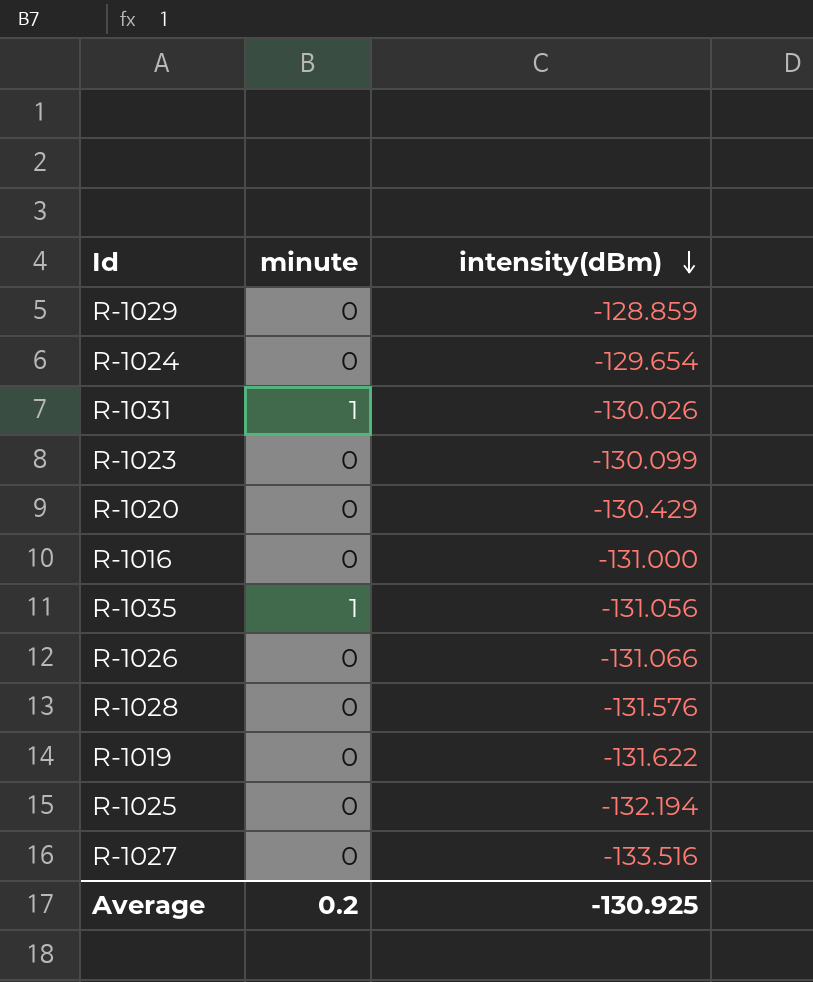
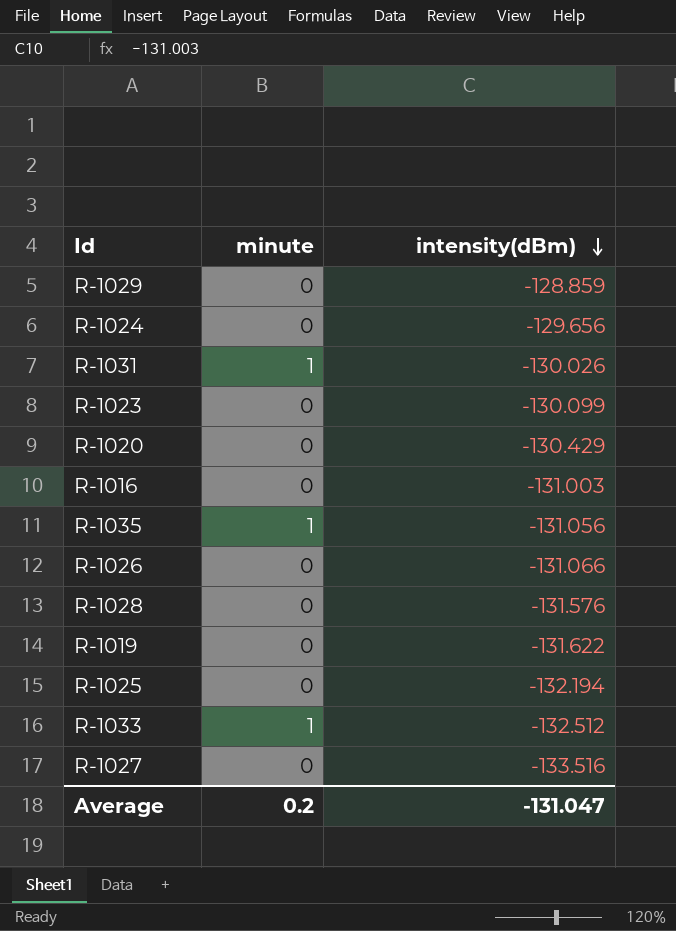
R-1024 | intensity(dBm): -129.654 -> -129.656
R-1016 | intensity(dBm): -131.000 -> -131.003
row R-1033: none -> 1 | -132.512
Average | intensity(dBm): -130.925 -> -131.047

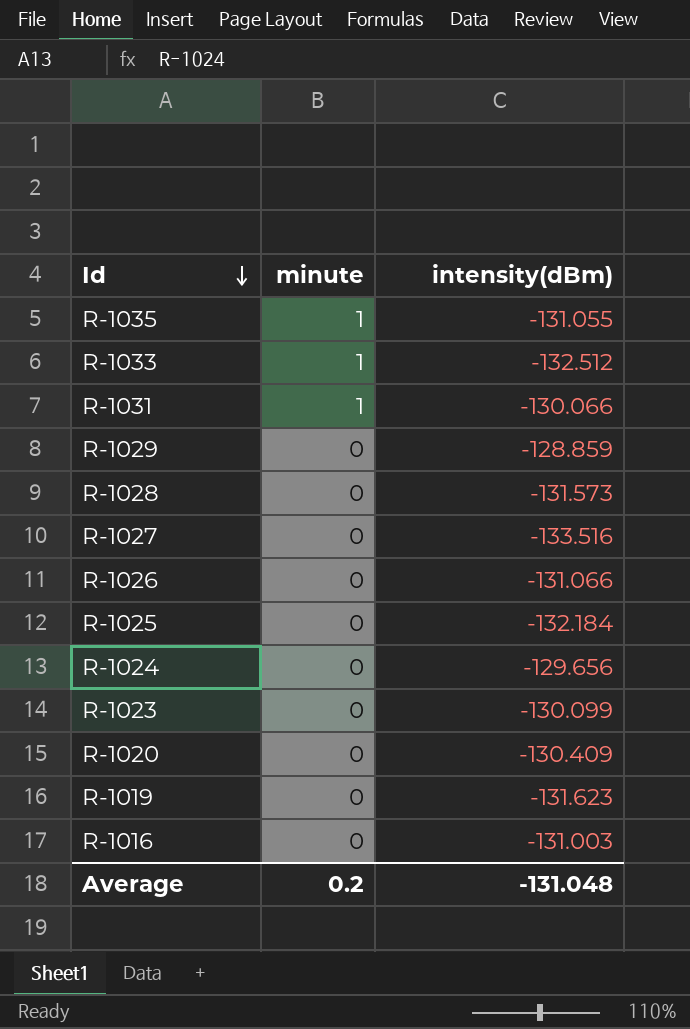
row order: intensity(dBm) descending -> Id descending
R-1035 | intensity(dBm): -131.056 -> -131.055
R-1031 | intensity(dBm): -130.026 -> -130.066
R-1028 | intensity(dBm): -131.576 -> -131.573
R-1025 | intensity(dBm): -132.194 -> -132.184
R-1020 | intensity(dBm): -130.429 -> -130.409
R-1019 | intensity(dBm): -131.622 -> -131.623
Average | intensity(dBm): -131.047 -> -131.048

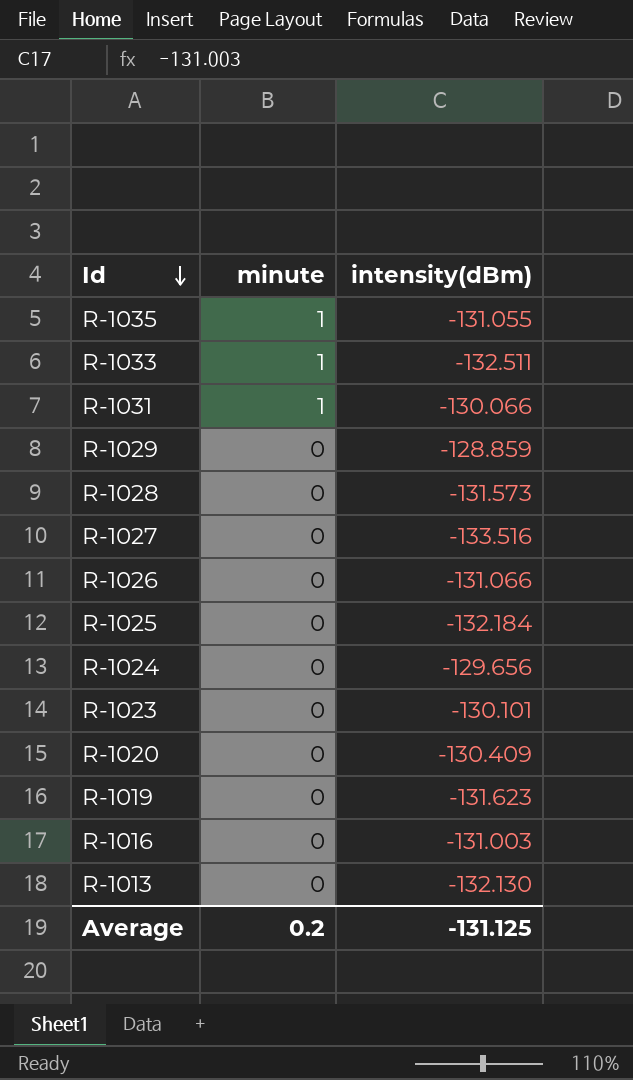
R-1033 | intensity(dBm): -132.512 -> -132.511
R-1023 | intensity(dBm): -130.099 -> -130.101
row R-1013: none -> 0 | -132.130
Average | intensity(dBm): -131.048 -> -131.125

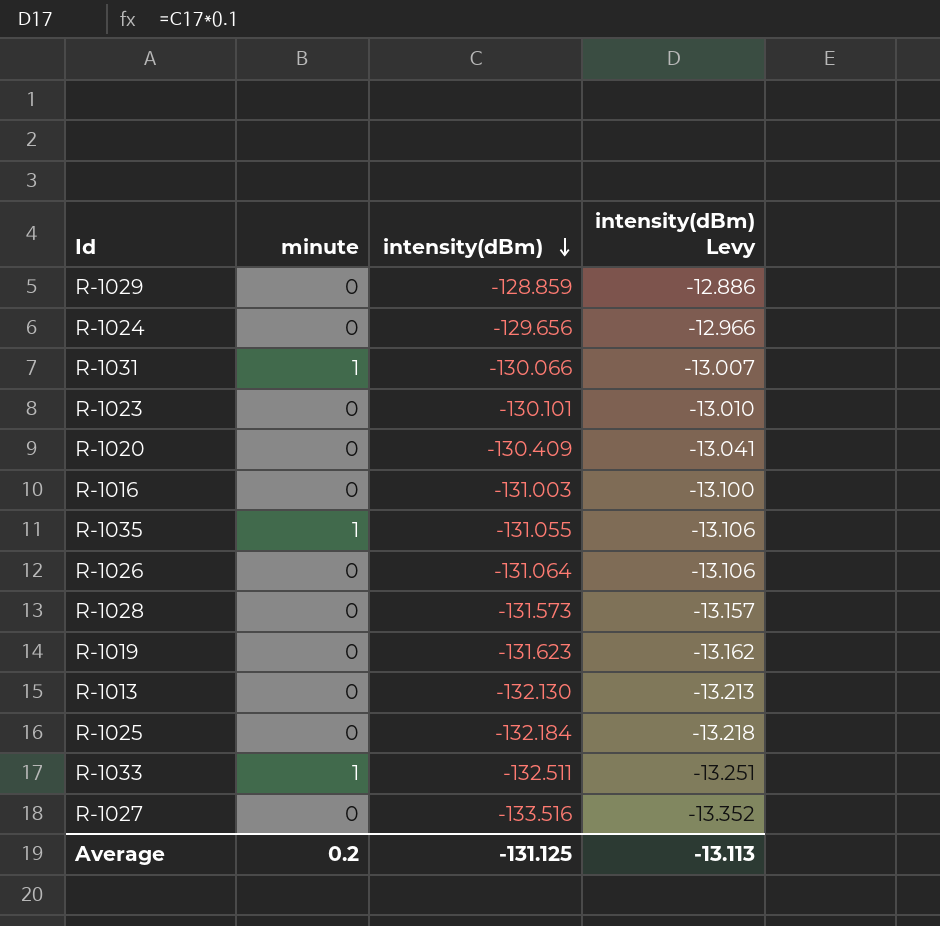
row order: Id descending -> intensity(dBm) descending
column intensity(dBm) Levy | formula: none -> [intensity(dBm)] * 0.1
R-1026 | intensity(dBm): -131.066 -> -131.064

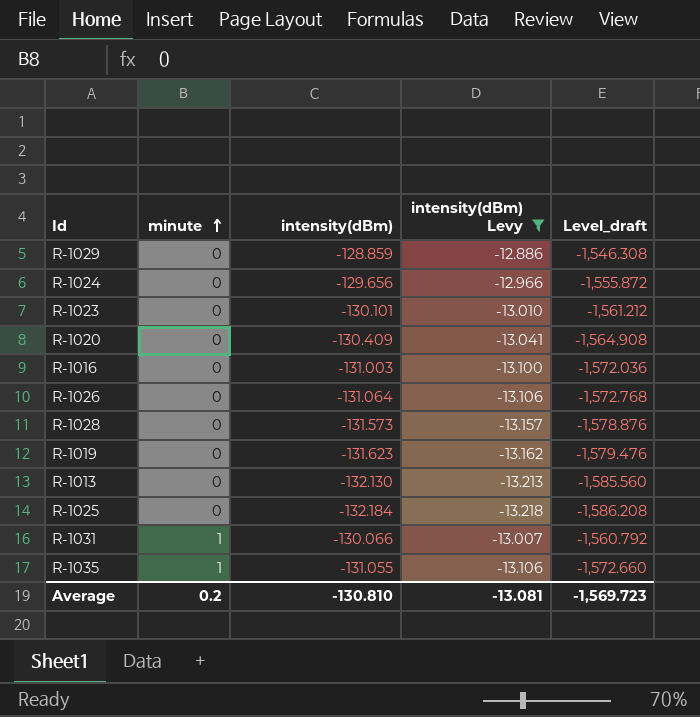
filter: none -> intensity(dBm) Levy >= -13.218
row order: intensity(dBm) descending -> minute ascending
column Level_draft | formula: none -> [intensity(dBm)] * 12
Average | intensity(dBm): -131.125 -> -130.810
Average | intensity(dBm) Levy: -13.113 -> -13.081

